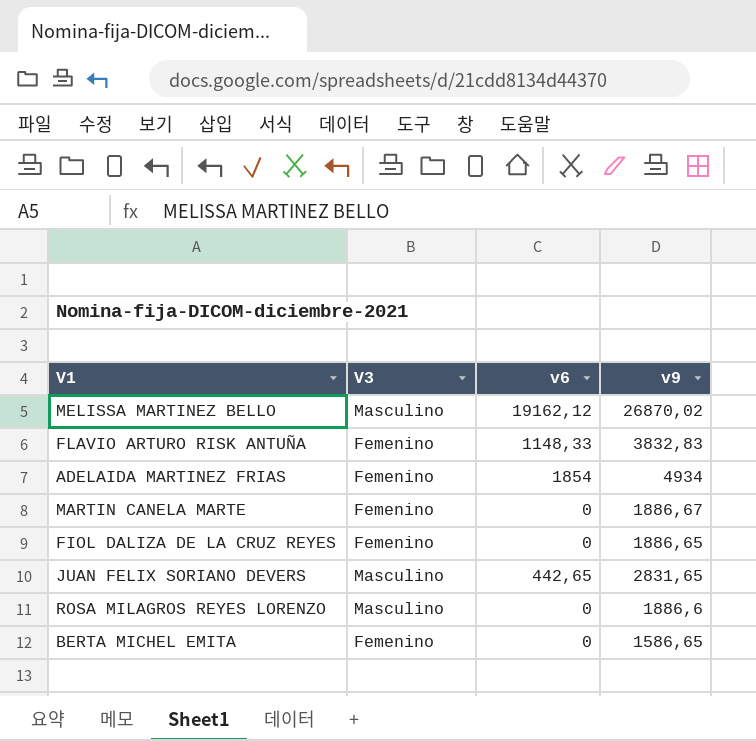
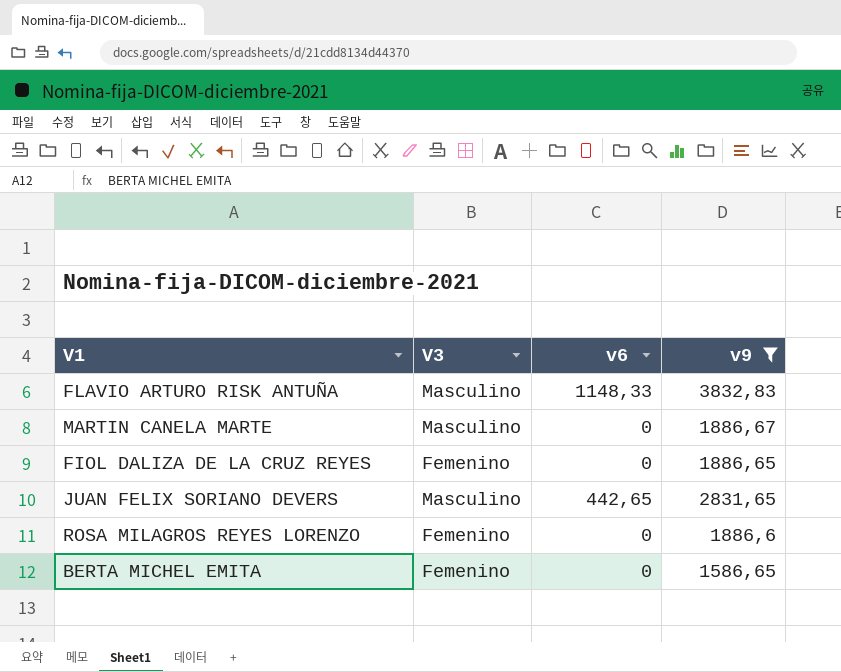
filter: none -> v9 <= 3832,83
FLAVIO ARTURO RISK ANTUÑA | V3: Femenino -> Masculino
MARTIN CANELA MARTE | V3: Femenino -> Masculino
ROSA MILAGROS REYES LORENZO | V3: Masculino -> Femenino

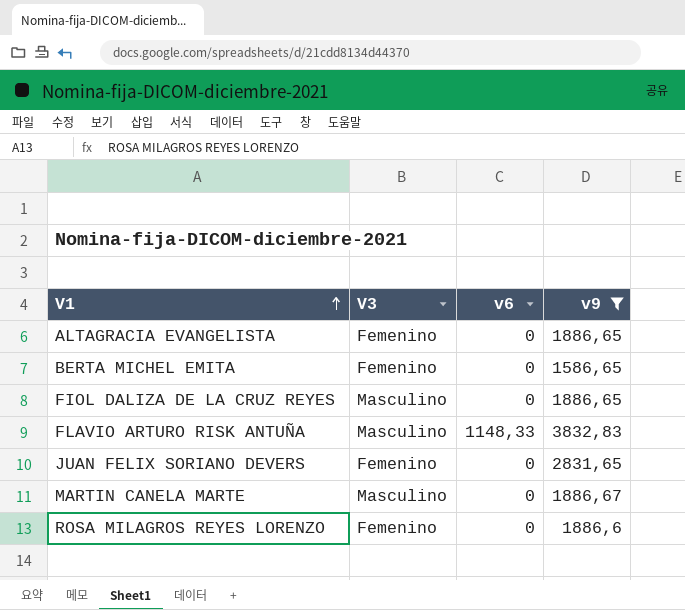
row order: none -> V1 ascending
row ALTAGRACIA EVANGELISTA: none -> Femenino | 0 | 1886,65
FIOL DALIZA DE LA CRUZ REYES | V3: Femenino -> Masculino
JUAN FELIX SORIANO DEVERS | V3: Masculino -> Femenino
JUAN FELIX SORIANO DEVERS | v6: 442,65 -> 0

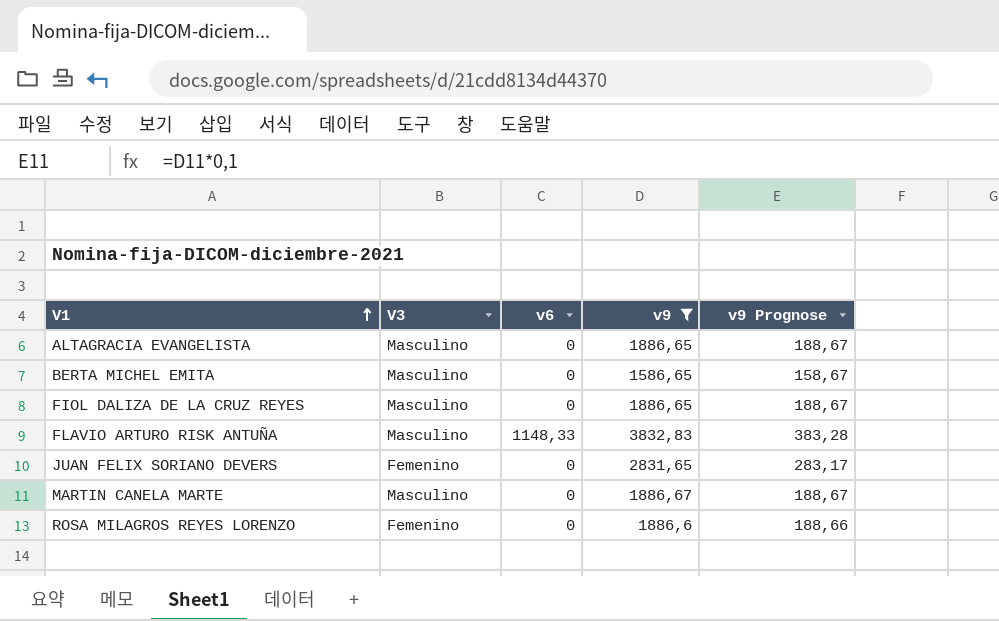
column v9 Prognose | formula: none -> [v9] * 0,1
ALTAGRACIA EVANGELISTA | V3: Femenino -> Masculino
BERTA MICHEL EMITA | V3: Femenino -> Masculino

